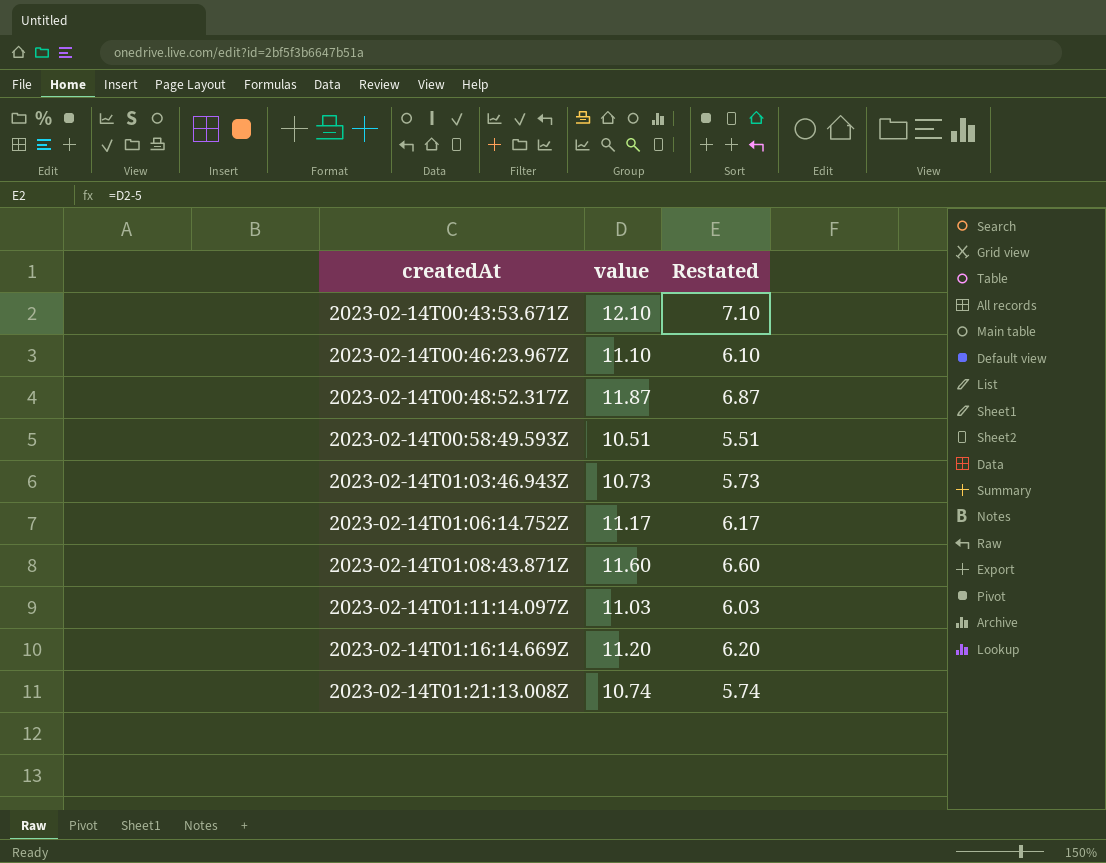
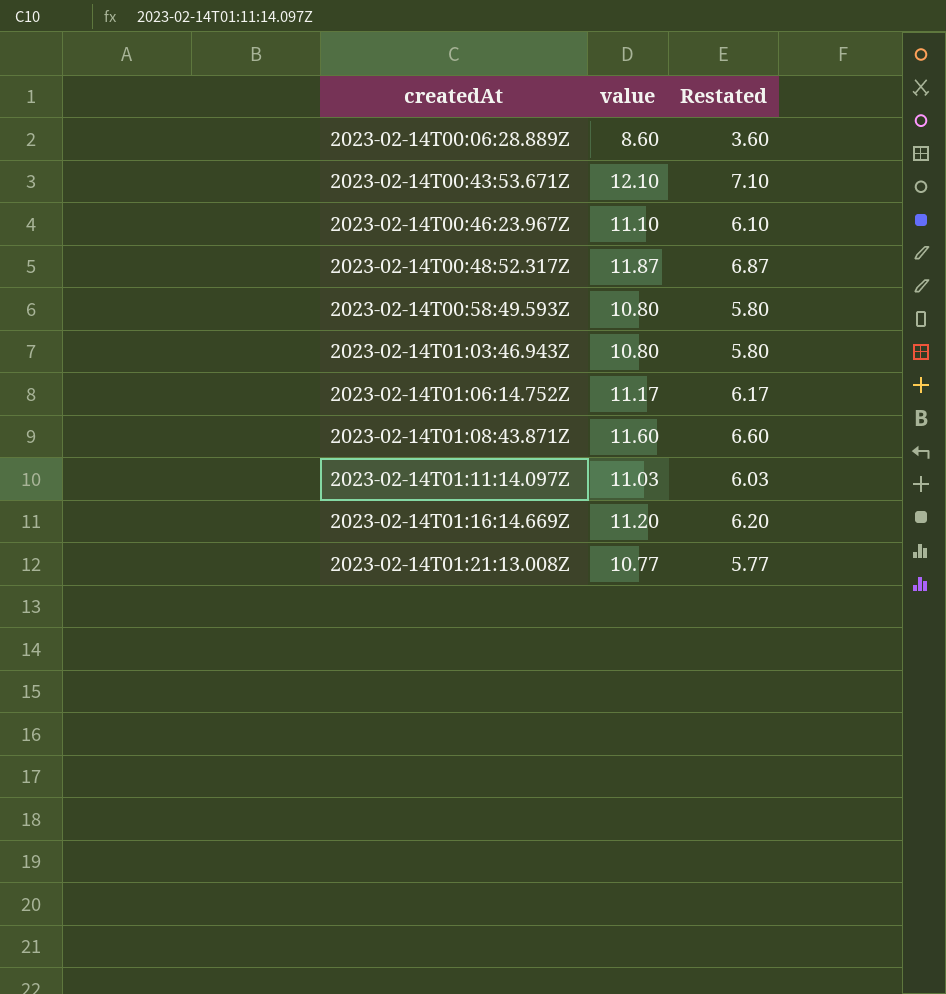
row 2023-02-14T00:06:28.889Z: none -> 8.60 | 3.60
2023-02-14T00:58:49.593Z | value: 10.51 -> 10.80
2023-02-14T00:58:49.593Z | Restated: 5.51 -> 5.80
2023-02-14T01:03:46.943Z | value: 10.73 -> 10.80
2023-02-14T01:03:46.943Z | Restated: 5.73 -> 5.80
2023-02-14T01:21:13.008Z | value: 10.74 -> 10.77
2023-02-14T01:21:13.008Z | Restated: 5.74 -> 5.77

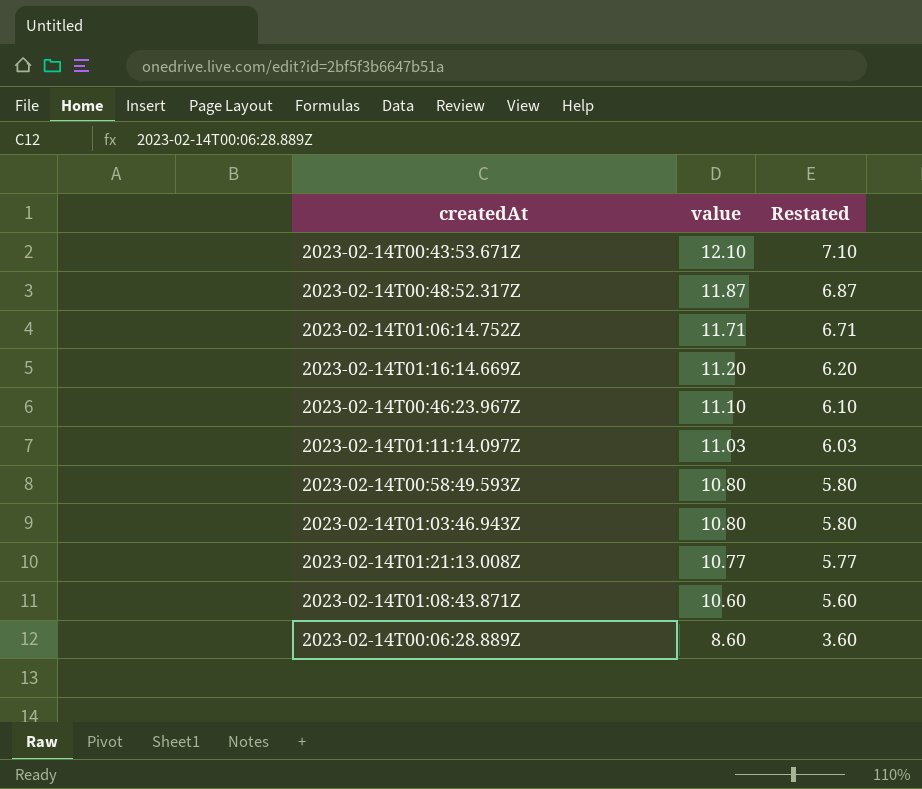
row order: createdAt ascending -> value descending
2023-02-14T01:06:14.752Z | value: 11.17 -> 11.71
2023-02-14T01:06:14.752Z | Restated: 6.17 -> 6.71
2023-02-14T01:08:43.871Z | value: 11.60 -> 10.60
2023-02-14T01:08:43.871Z | Restated: 6.60 -> 5.60

